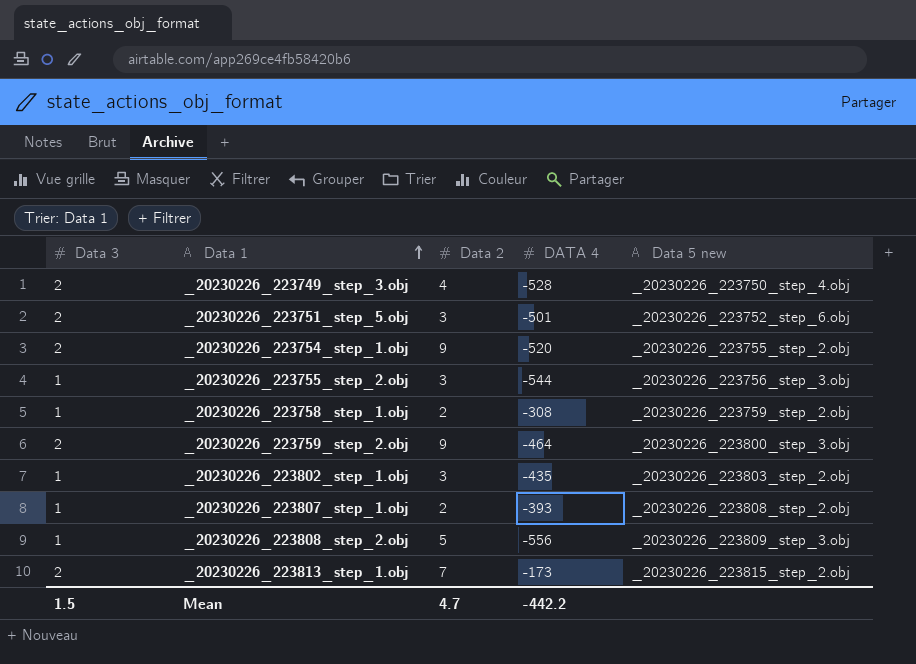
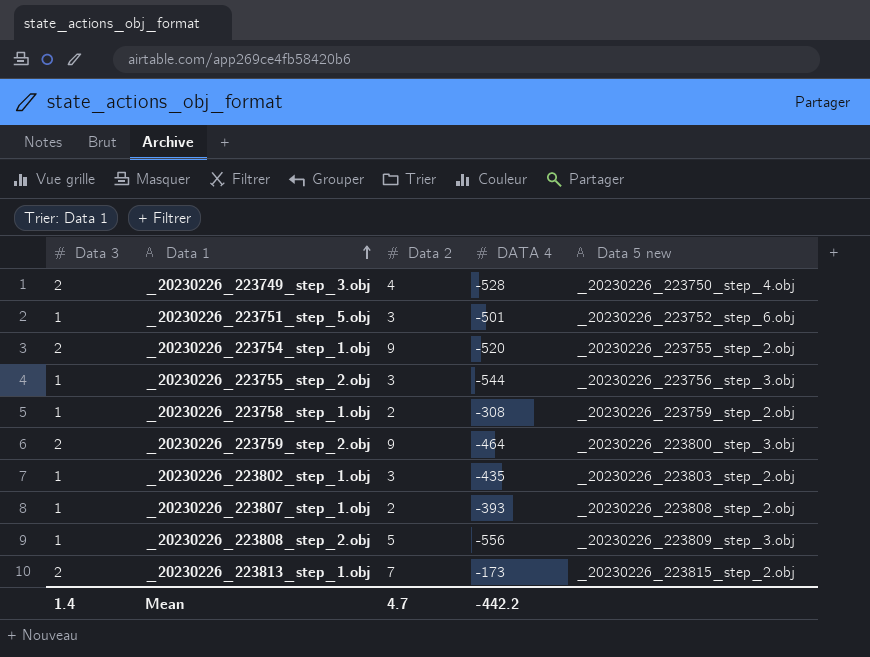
_20230226_223751_step_5.obj | Data 3: 2 -> 1
Mean | Data 3: 1.5 -> 1.4

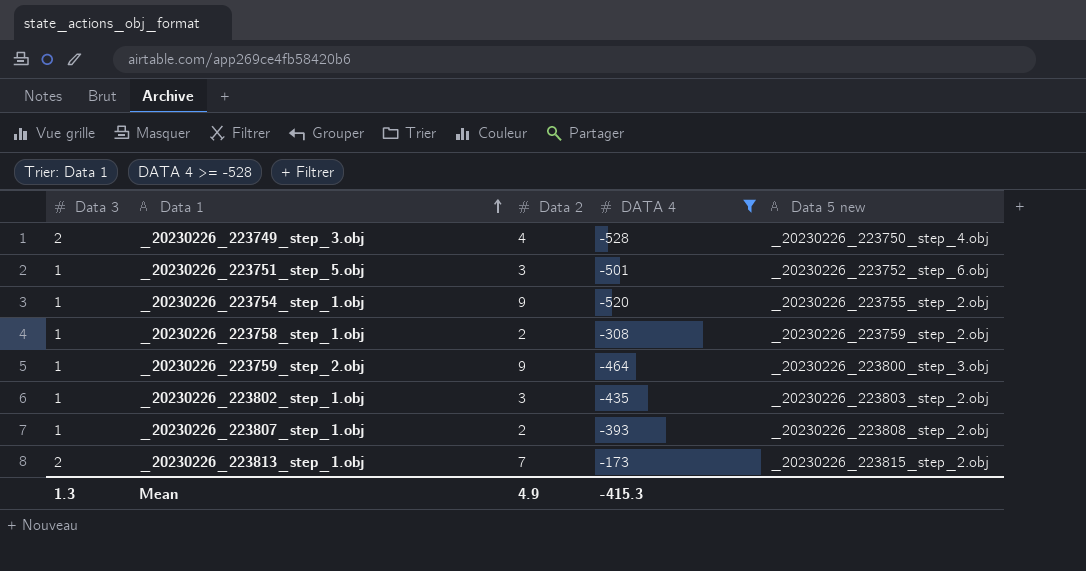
filter: none -> DATA 4 >= -528
_20230226_223754_step_1.obj | Data 3: 2 -> 1
_20230226_223759_step_2.obj | Data 3: 2 -> 1
Mean | Data 3: 1.4 -> 1.3
Mean | Data 2: 4.7 -> 4.9
Mean | DATA 4: -442.2 -> -415.3

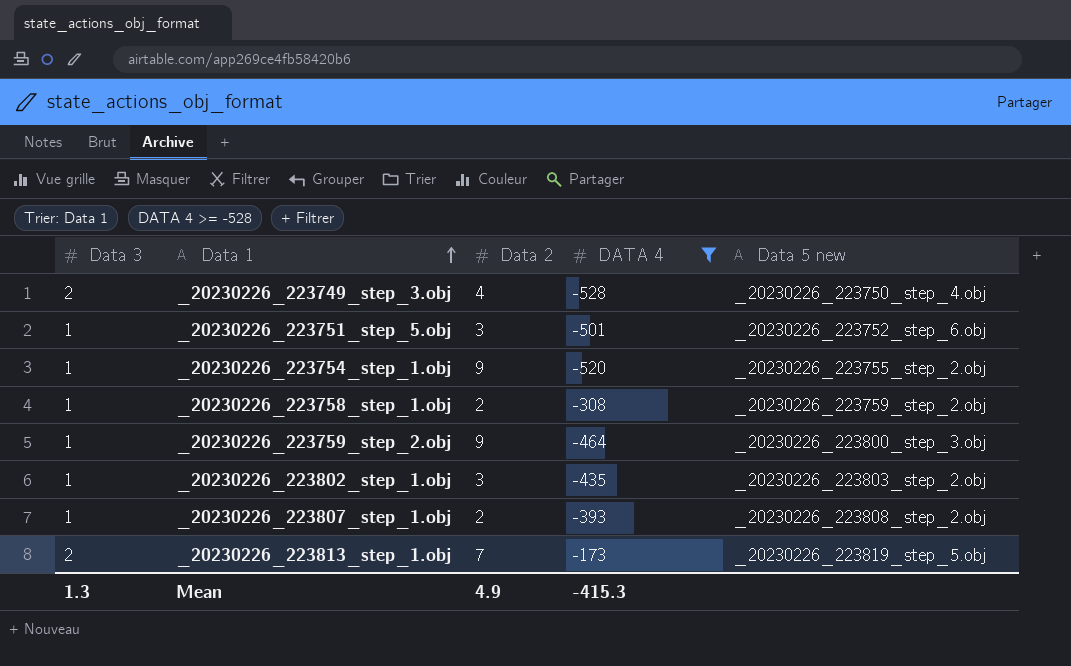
_20230226_223813_step_1.obj | Data 5 new: _20230226_223815_step_2.obj -> _20230226_223819_step_5.obj

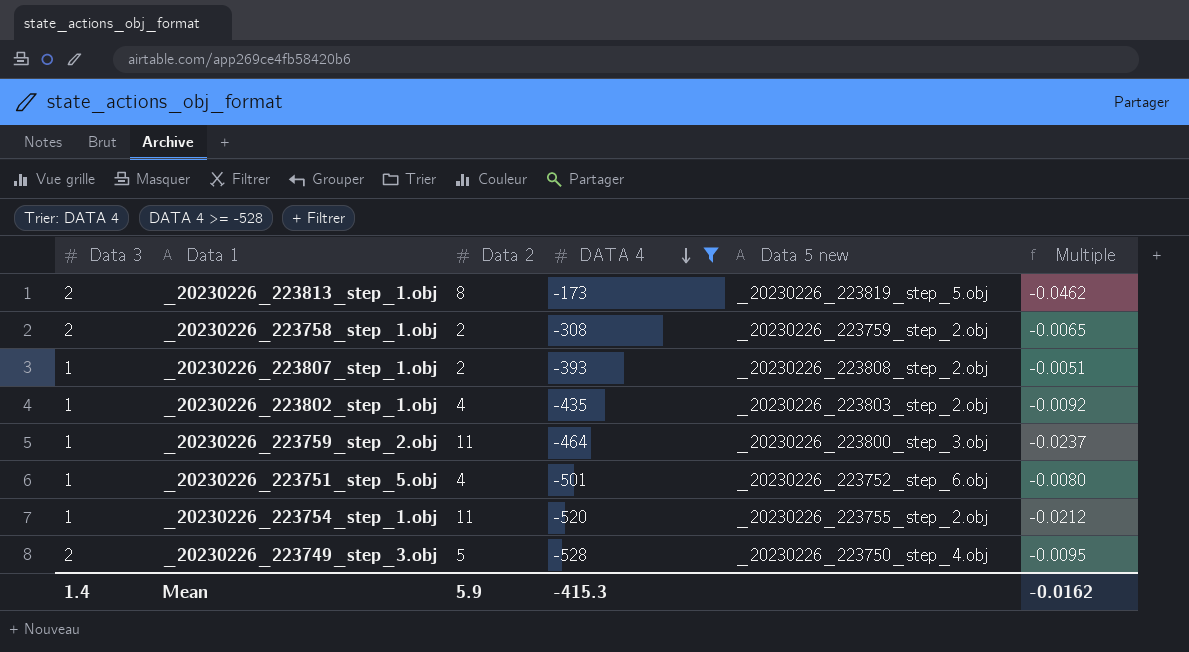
row order: Data 1 ascending -> DATA 4 descending
column Multiple | formula: none -> [Data 2] / [DATA 4]
_20230226_223813_step_1.obj | Data 2: 7 -> 8
_20230226_223758_step_1.obj | Data 3: 1 -> 2
_20230226_223802_step_1.obj | Data 2: 3 -> 4
_20230226_223759_step_2.obj | Data 2: 9 -> 11
_20230226_223751_step_5.obj | Data 2: 3 -> 4
_20230226_223754_step_1.obj | Data 2: 9 -> 11
_20230226_223749_step_3.obj | Data 2: 4 -> 5
Mean | Data 3: 1.3 -> 1.4
Mean | Data 2: 4.9 -> 5.9

